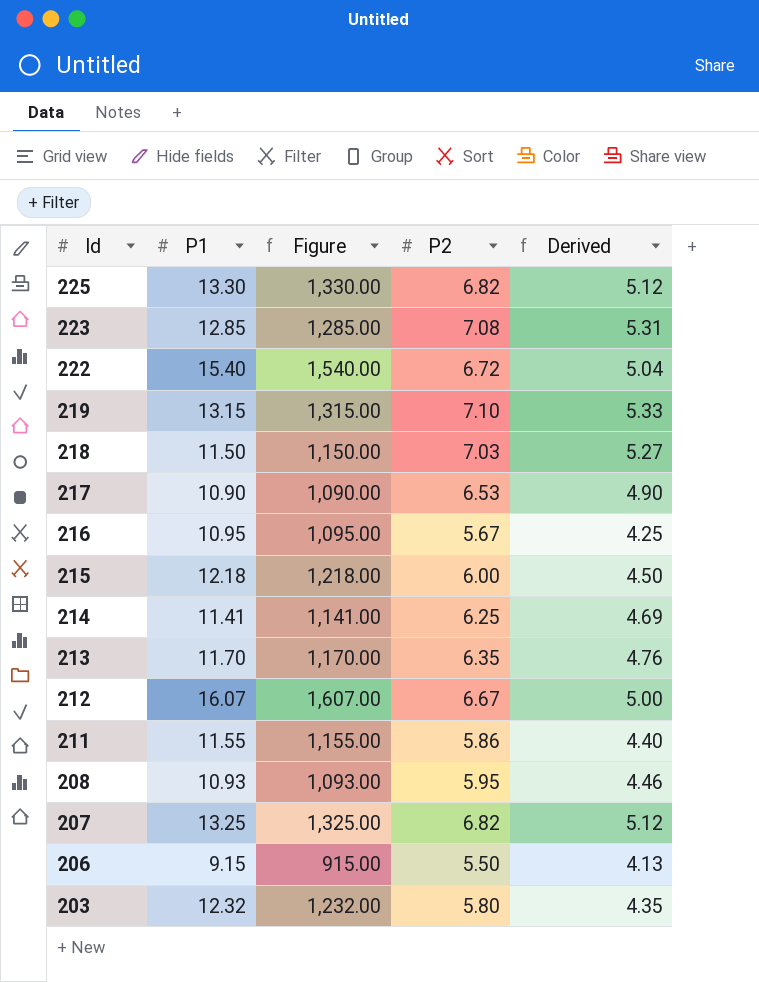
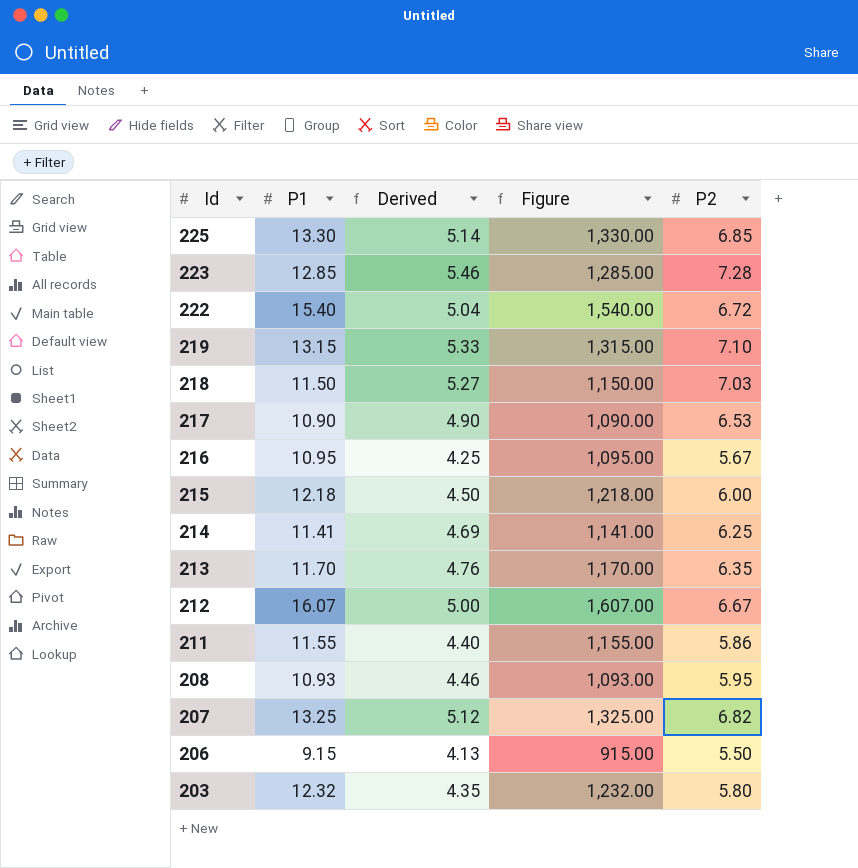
column Derived | position: 5 -> 3
225 | Derived: 5.12 -> 5.14
225 | P2: 6.82 -> 6.85
223 | Derived: 5.31 -> 5.46
223 | P2: 7.08 -> 7.28

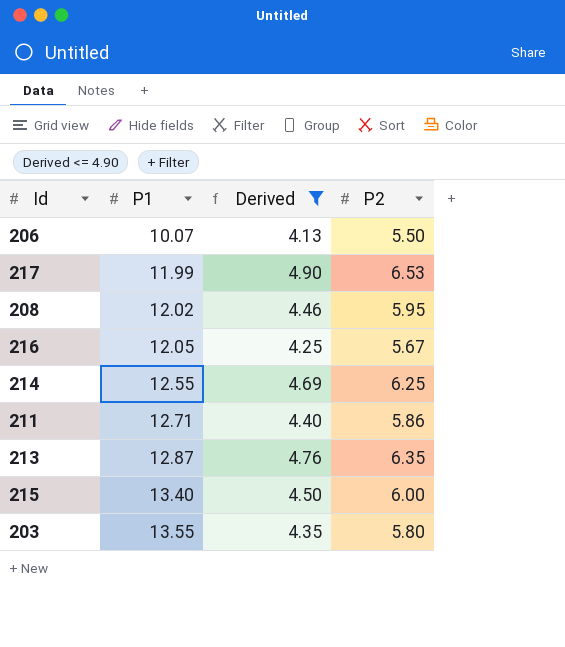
filter: none -> Derived <= 4.90
row order: Id descending -> P1 ascending
column Figure | formula: [P1] * 100 -> none
206 | P1: 9.15 -> 10.07
217 | P1: 10.90 -> 11.99
208 | P1: 10.93 -> 12.02
216 | P1: 10.95 -> 12.05
214 | P1: 11.41 -> 12.55
211 | P1: 11.55 -> 12.71
213 | P1: 11.70 -> 12.87
215 | P1: 12.18 -> 13.40
203 | P1: 12.32 -> 13.55

